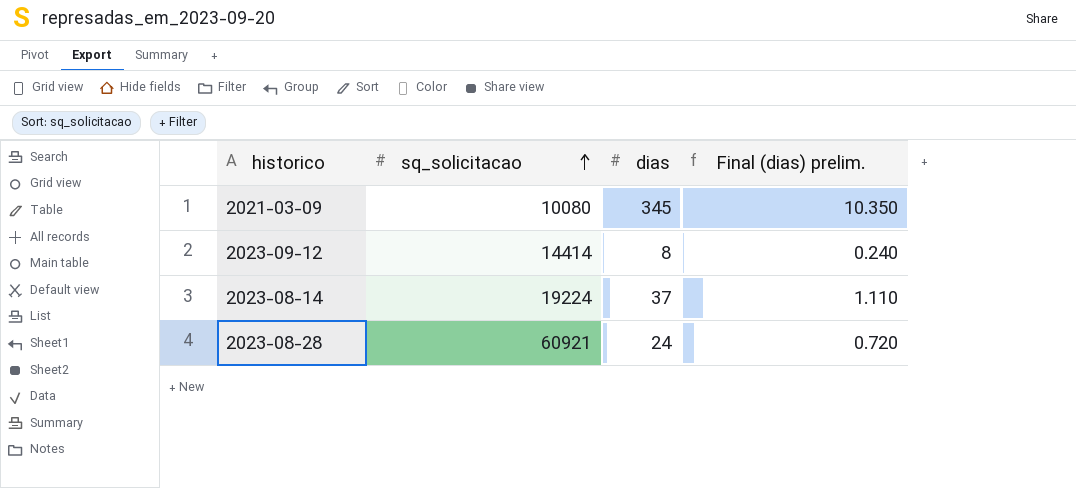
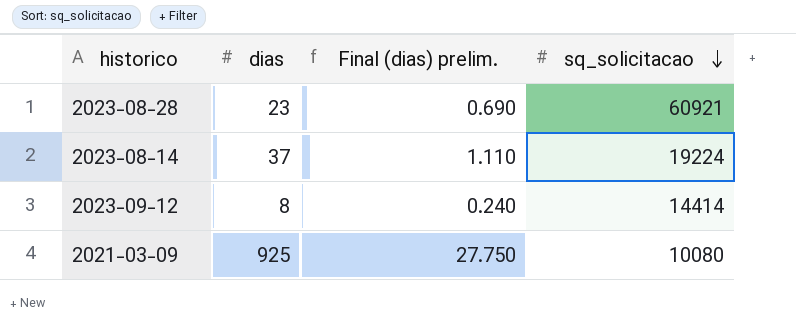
row order: sq_solicitacao ascending -> sq_solicitacao descending
column sq_solicitacao | position: 2 -> 4
2023-08-28 | dias: 24 -> 23
2023-08-28 | Final (dias) prelim.: 0.720 -> 0.690
2021-03-09 | dias: 345 -> 925
2021-03-09 | Final (dias) prelim.: 10.350 -> 27.750

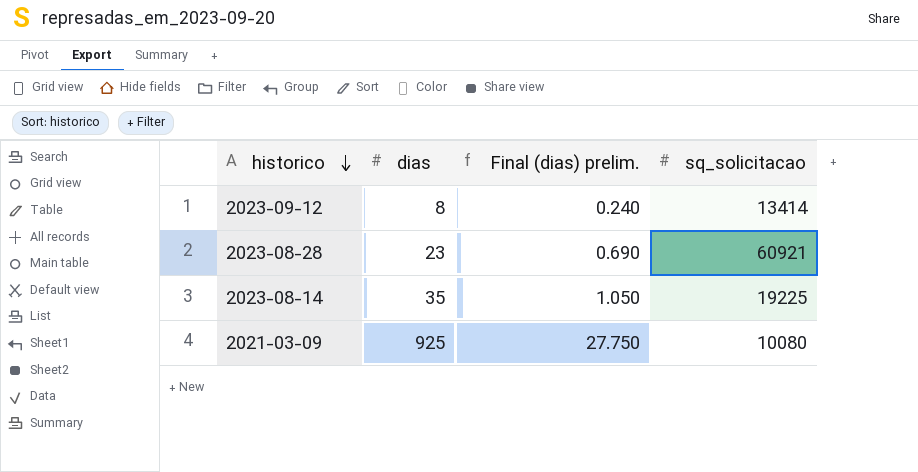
row order: sq_solicitacao descending -> historico descending
2023-09-12 | sq_solicitacao: 14414 -> 13414
2023-08-14 | dias: 37 -> 35
2023-08-14 | Final (dias) prelim.: 1.110 -> 1.050
2023-08-14 | sq_solicitacao: 19224 -> 19225

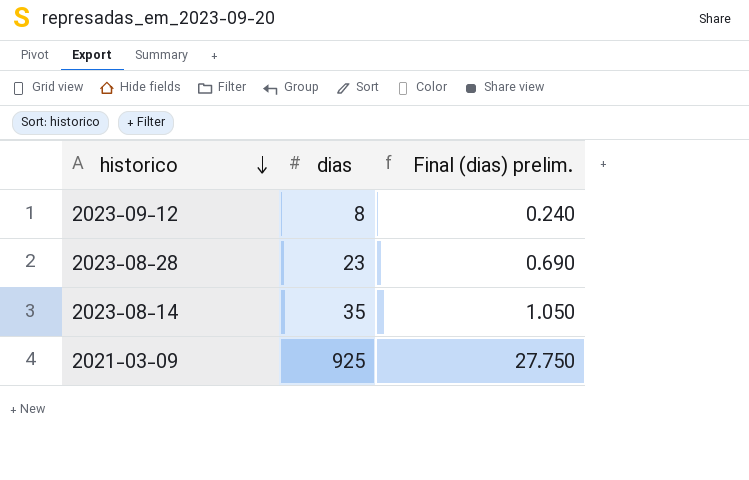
column sq_solicitacao | position: 4 -> none

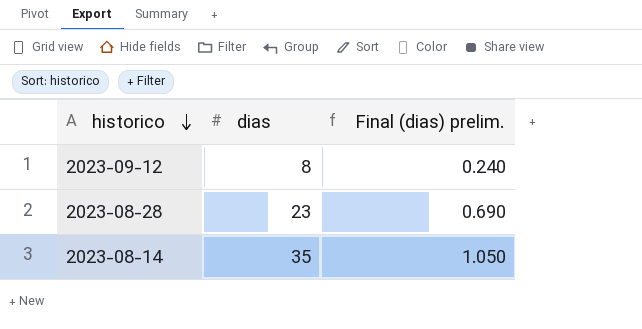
row 2021-03-09: 925 | 27.750 -> none

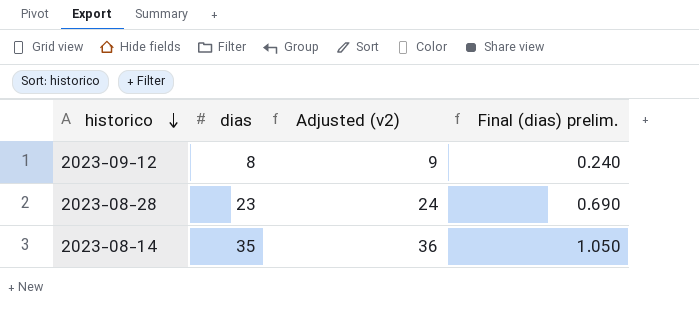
column Adjusted (v2) | formula: none -> [dias] + 1

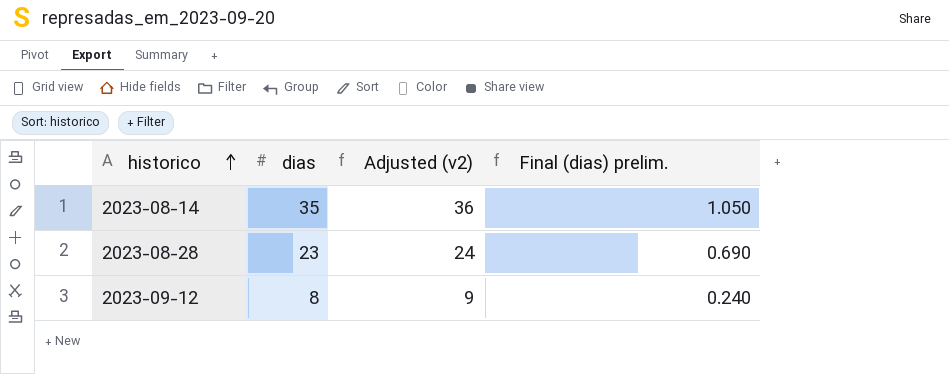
row order: historico descending -> historico ascending

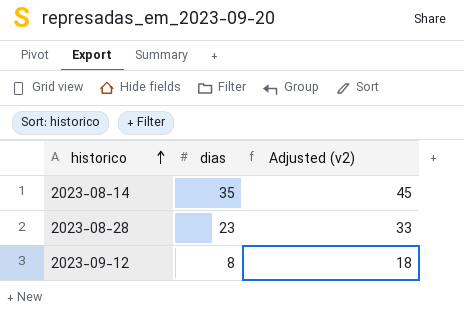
column Final (dias) prelim. | formula: [dias] * 0.03 -> none
column Adjusted (v2) | formula: [dias] + 1 -> [dias] + 10

